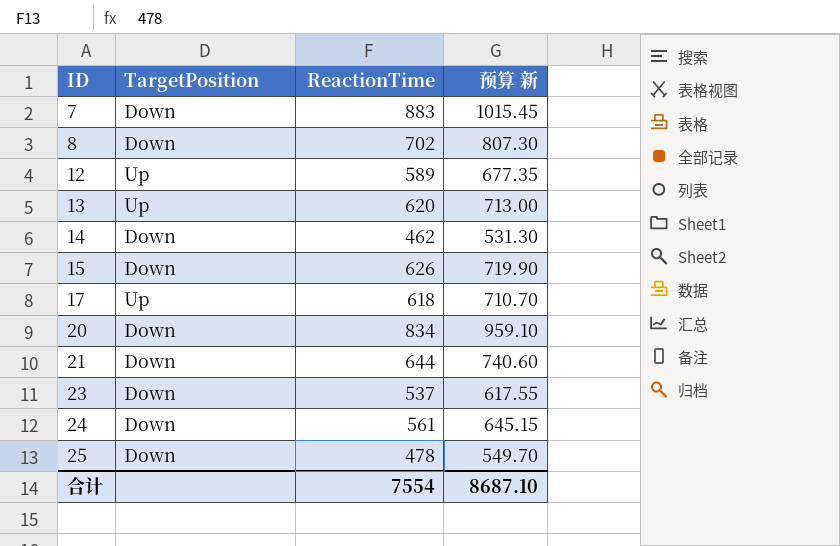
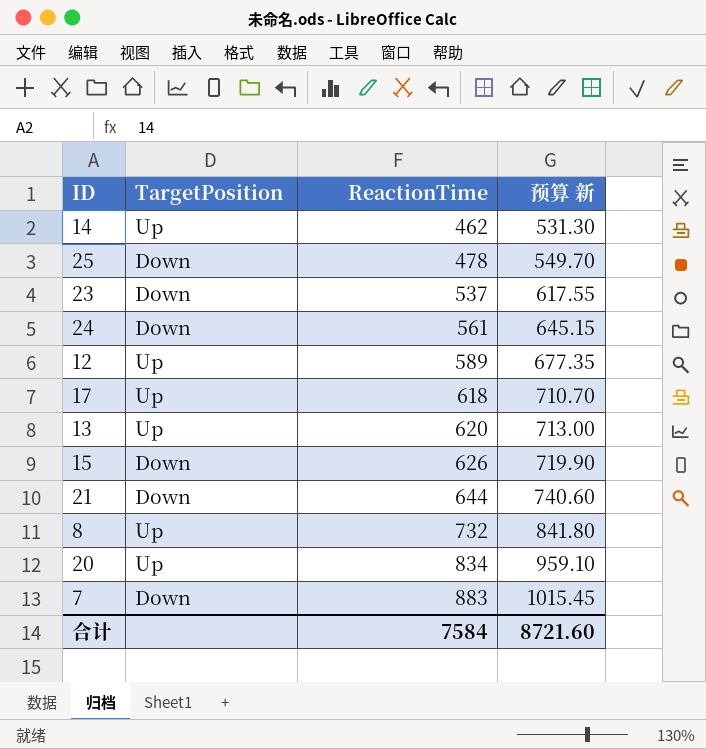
row order: ID ascending -> ReactionTime ascending
14 | TargetPosition: Down -> Up
8 | TargetPosition: Down -> Up
8 | ReactionTime: 702 -> 732
8 | 预算 新: 807.30 -> 841.80
20 | TargetPosition: Down -> Up
合计 | ReactionTime: 7554 -> 7584
合计 | 预算 新: 8687.10 -> 8721.60

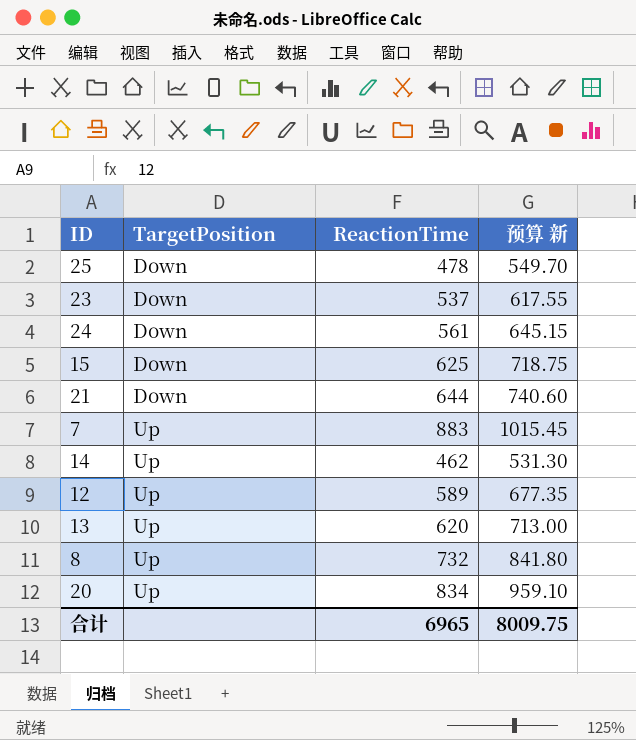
row order: ReactionTime ascending -> TargetPosition ascending
row 17: Up | 618 | 710.70 -> none
15 | ReactionTime: 626 -> 625
15 | 预算 新: 719.90 -> 718.75
7 | TargetPosition: Down -> Up
合计 | ReactionTime: 7584 -> 6965
合计 | 预算 新: 8721.60 -> 8009.75

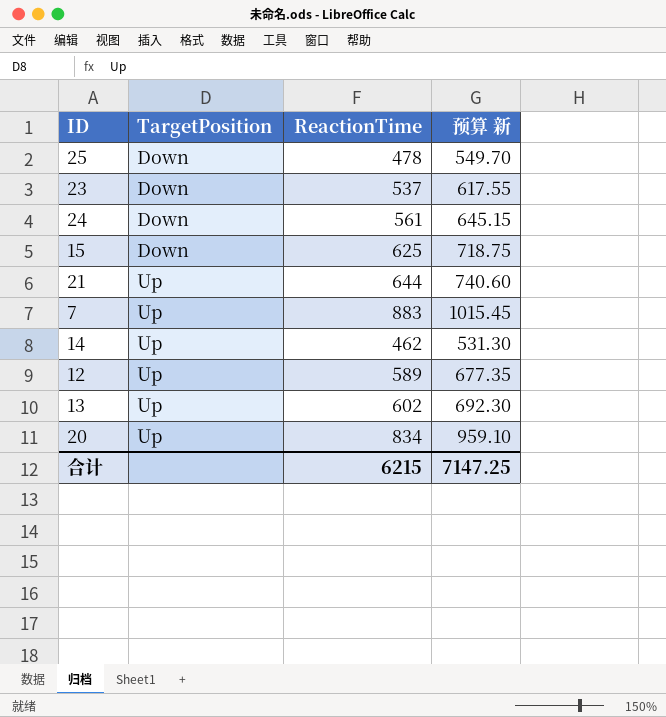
row 8: Up | 732 | 841.80 -> none
21 | TargetPosition: Down -> Up
13 | ReactionTime: 620 -> 602
13 | 预算 新: 713.00 -> 692.30
合计 | ReactionTime: 6965 -> 6215
合计 | 预算 新: 8009.75 -> 7147.25

